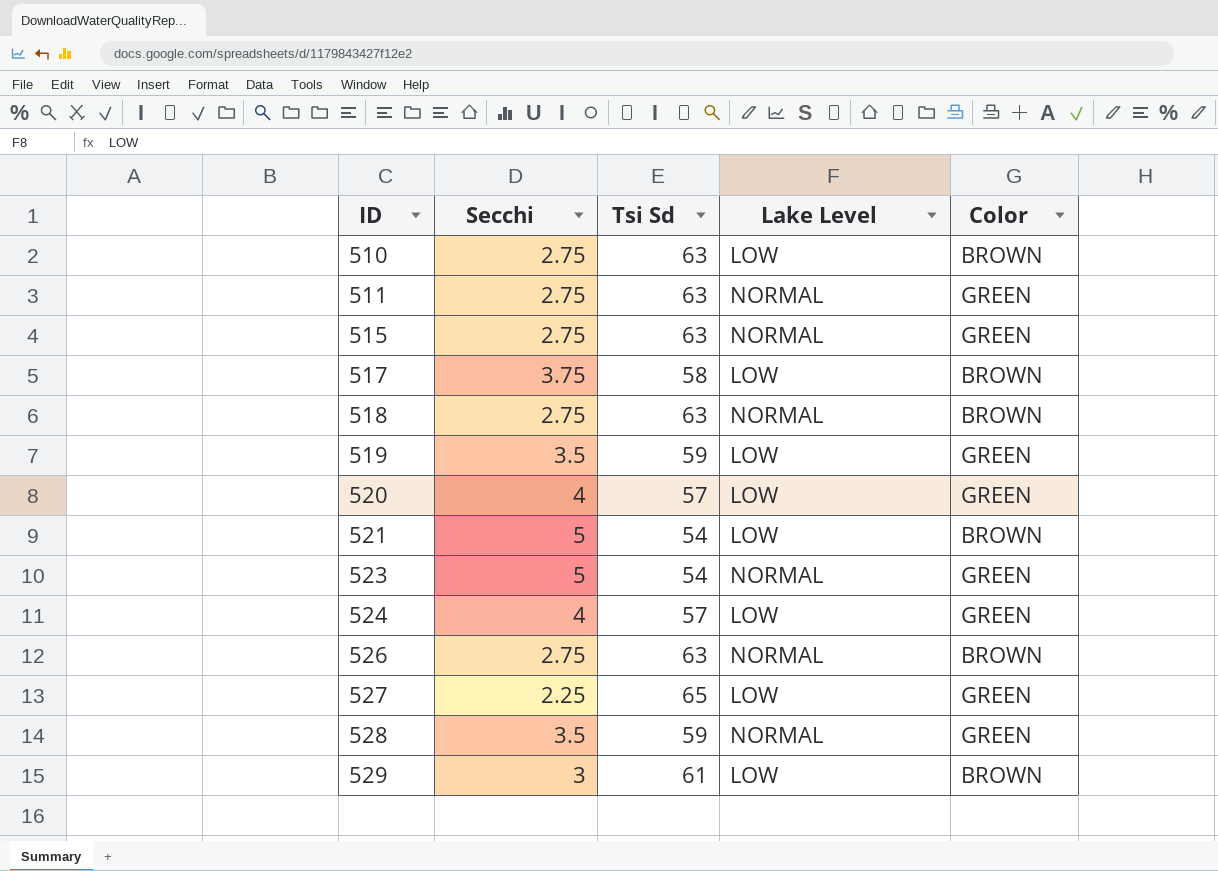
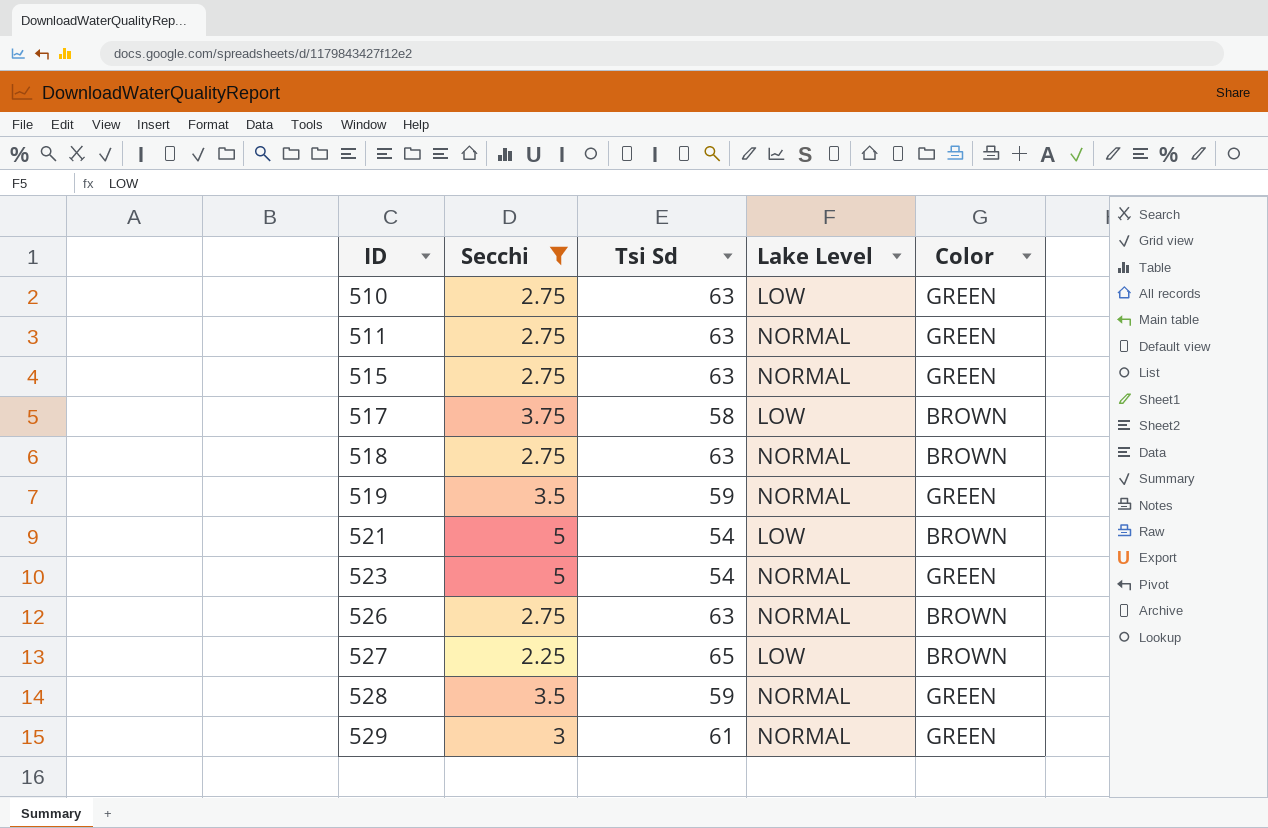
filter: none -> Secchi != 4
510 | Color: BROWN -> GREEN
519 | Lake Level: LOW -> NORMAL
527 | Color: GREEN -> BROWN
529 | Lake Level: LOW -> NORMAL
529 | Color: BROWN -> GREEN

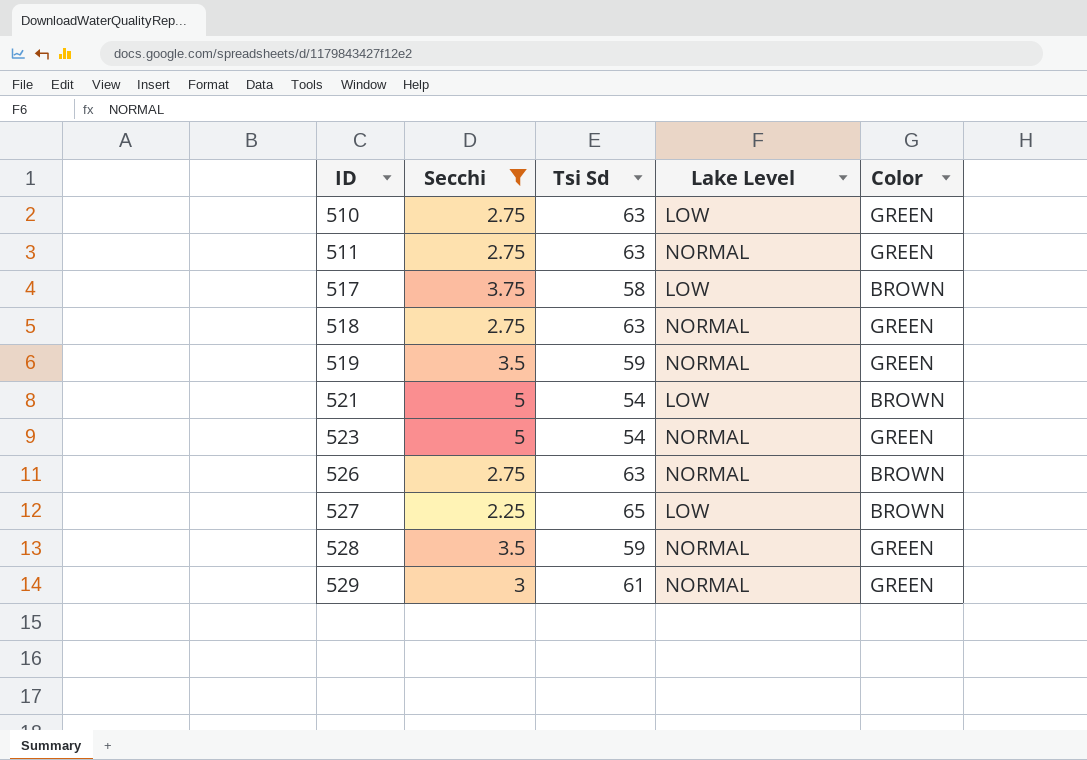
row 515: 2.75 | 63 | NORMAL | GREEN -> none
518 | Color: BROWN -> GREEN

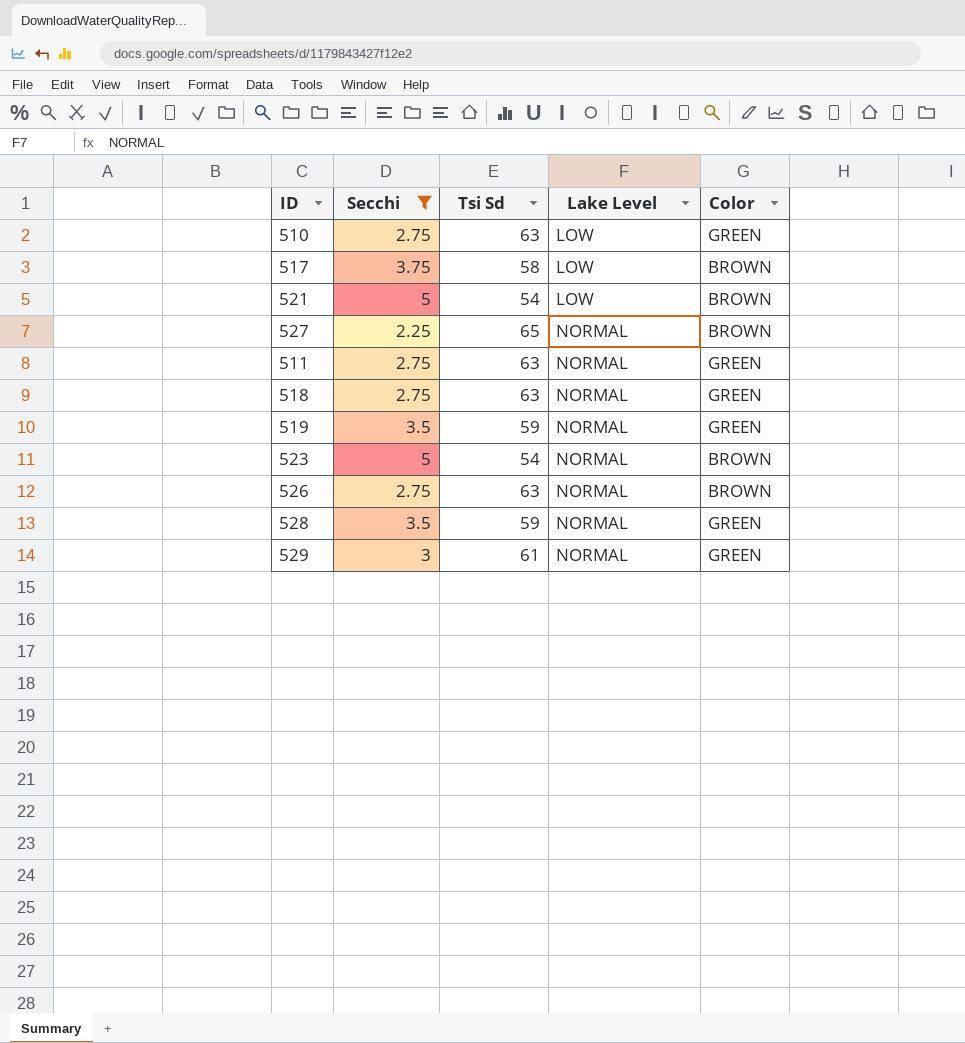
row order: ID ascending -> Lake Level ascending
527 | Lake Level: LOW -> NORMAL
523 | Color: GREEN -> BROWN

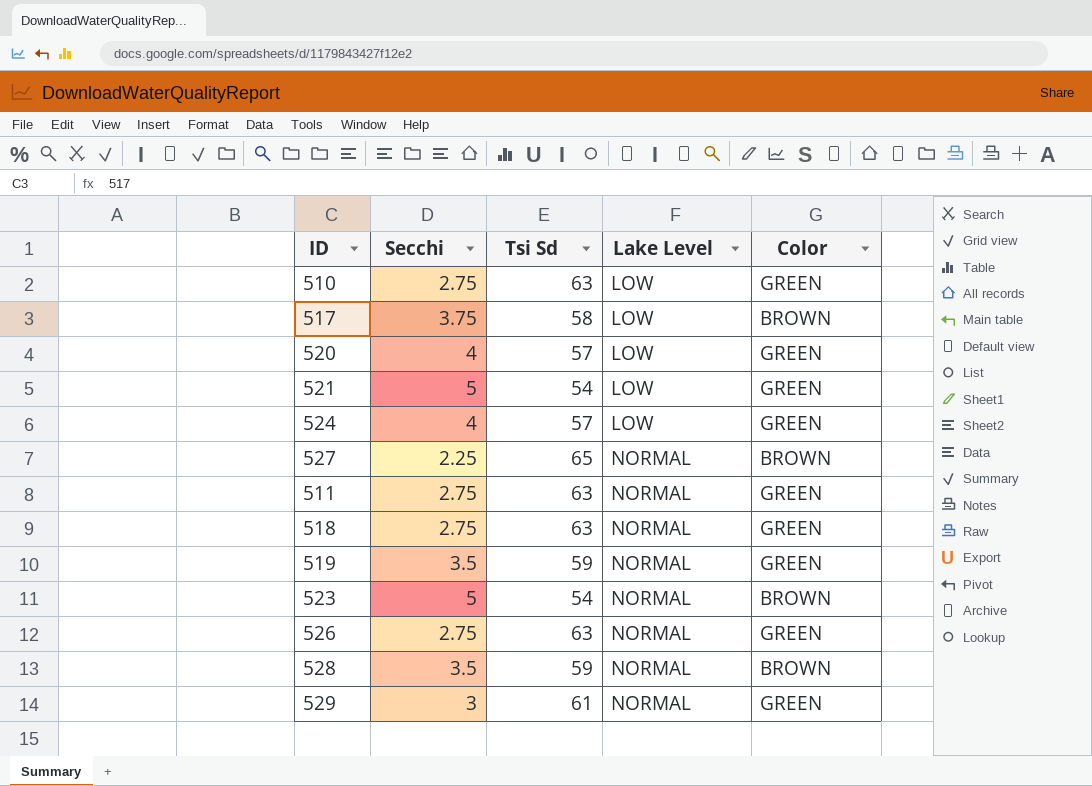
filter: Secchi != 4 -> none
521 | Color: BROWN -> GREEN
526 | Color: BROWN -> GREEN
528 | Color: GREEN -> BROWN

